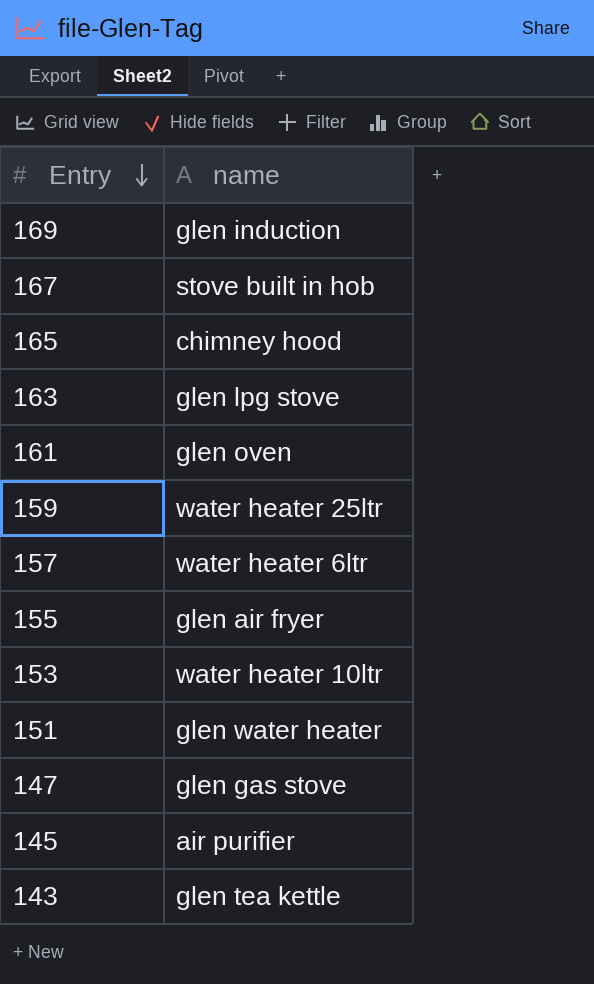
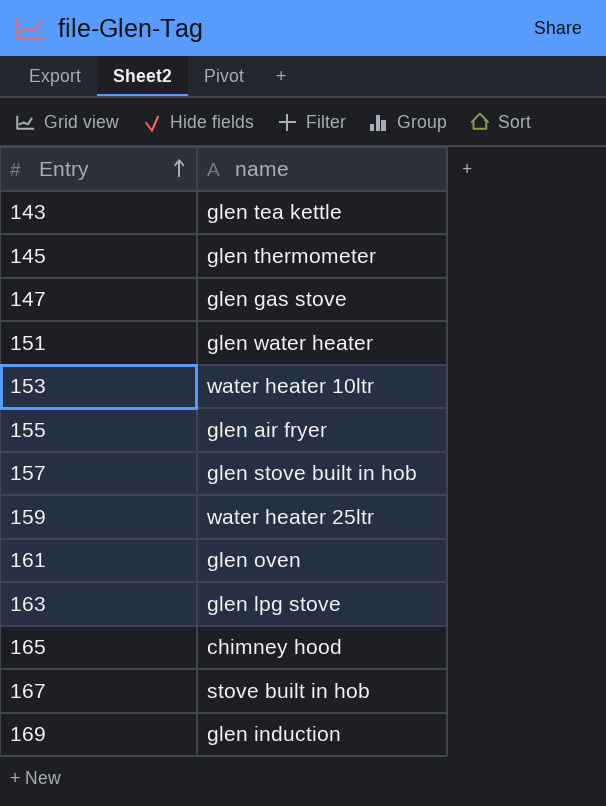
row order: Entry descending -> Entry ascending
145 | name: air purifier -> glen thermometer
157 | name: water heater 6ltr -> glen stove built in hob

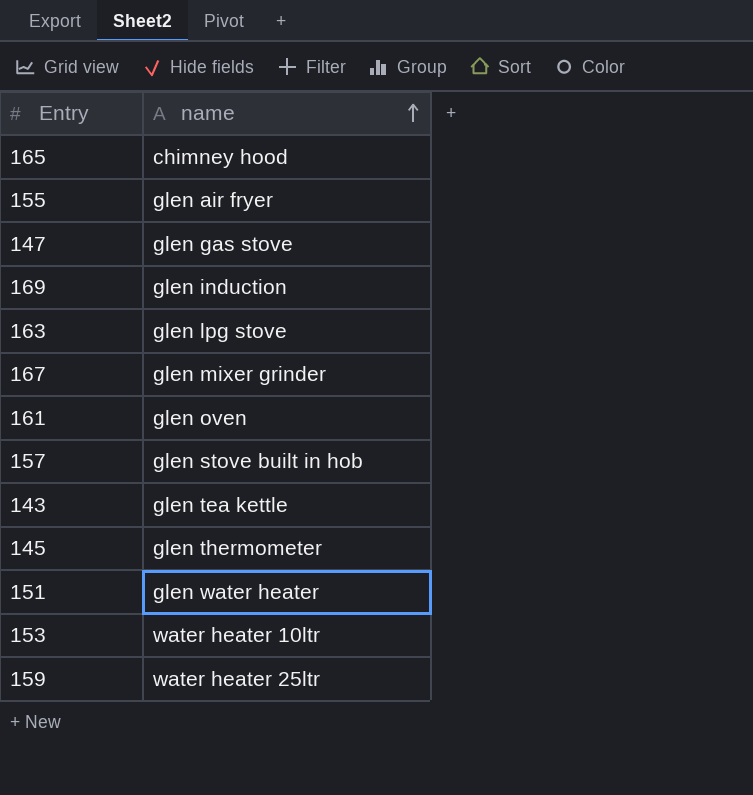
row order: Entry ascending -> name ascending
167 | name: stove built in hob -> glen mixer grinder

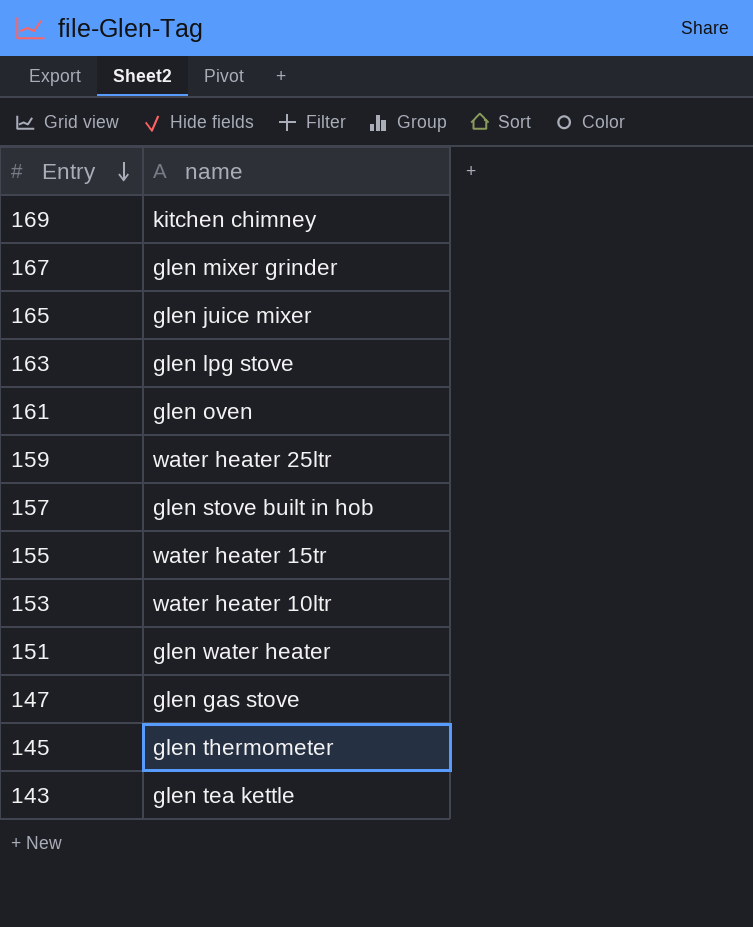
row order: name ascending -> Entry descending
169 | name: glen induction -> kitchen chimney
165 | name: chimney hood -> glen juice mixer
155 | name: glen air fryer -> water heater 15tr

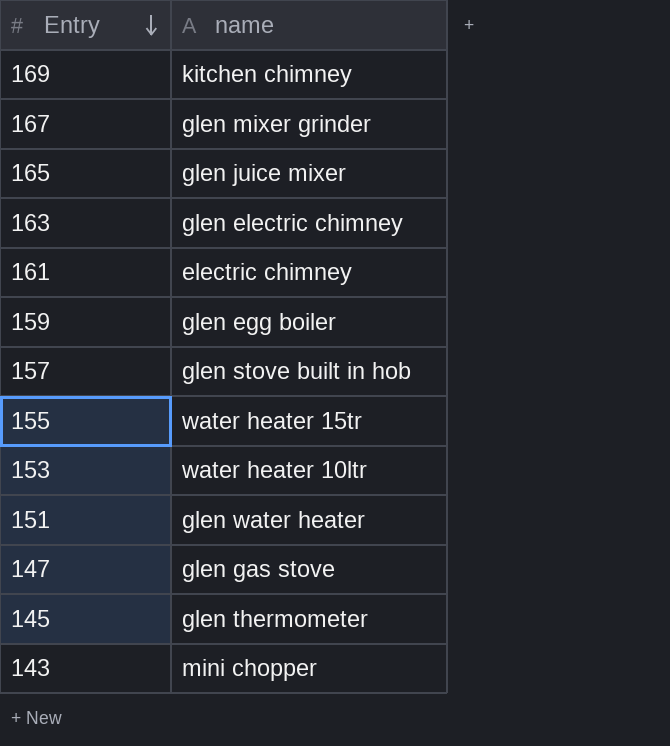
163 | name: glen lpg stove -> glen electric chimney
161 | name: glen oven -> electric chimney
159 | name: water heater 25ltr -> glen egg boiler
143 | name: glen tea kettle -> mini chopper

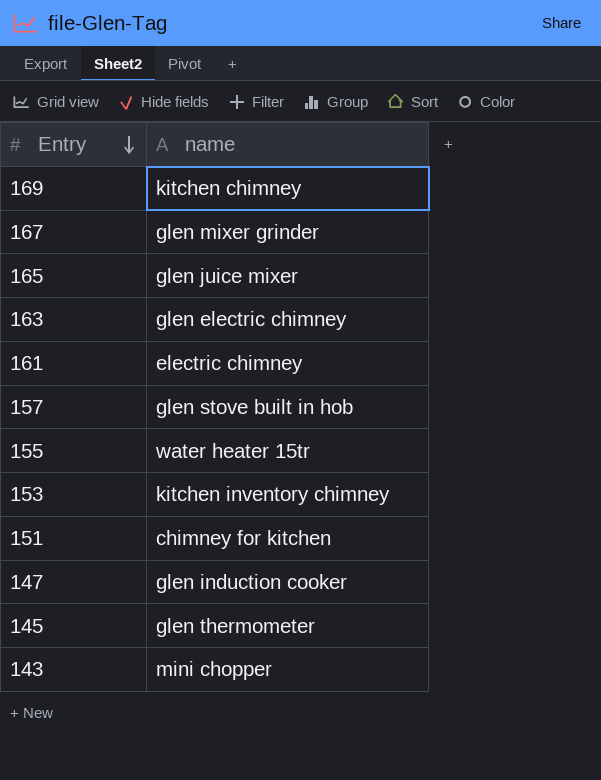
row 159: glen egg boiler -> none
153 | name: water heater 10ltr -> kitchen inventory chimney
151 | name: glen water heater -> chimney for kitchen
147 | name: glen gas stove -> glen induction cooker

